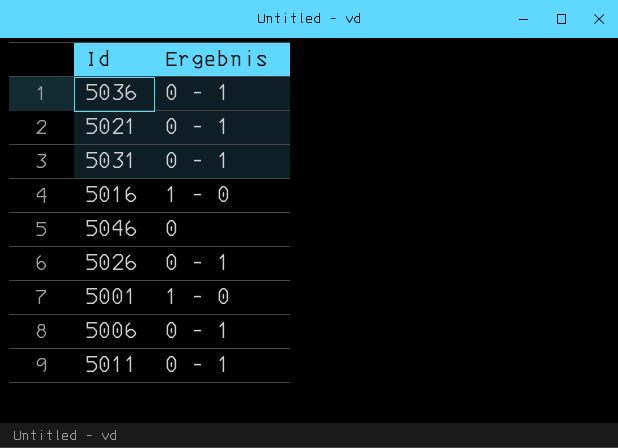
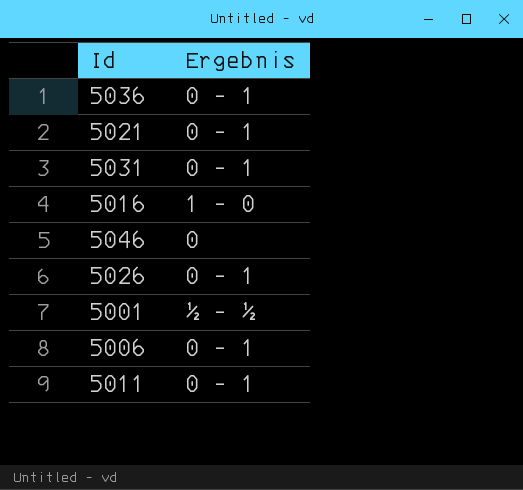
5001 | Ergebnis: 1 - 0 -> ½ - ½

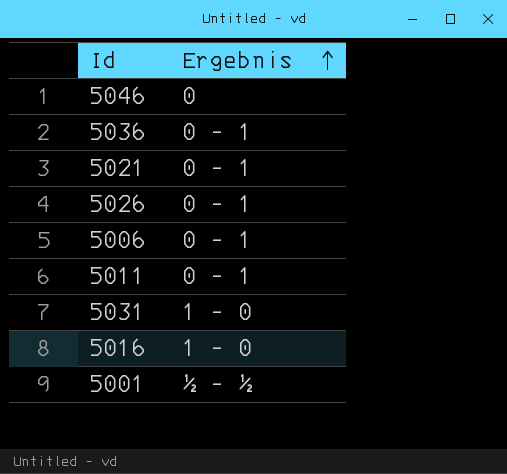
row order: none -> Ergebnis ascending
5031 | Ergebnis: 0 - 1 -> 1 - 0

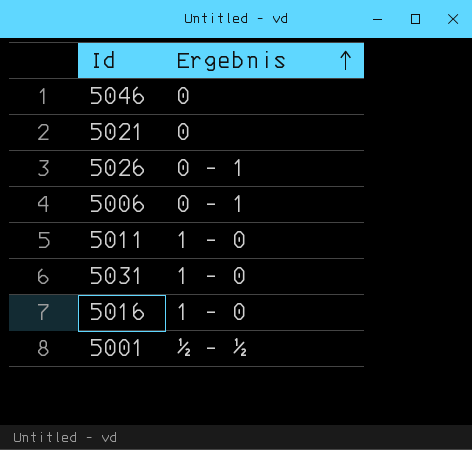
row 5036: 0 - 1 -> none
5021 | Ergebnis: 0 - 1 -> 0
5011 | Ergebnis: 0 - 1 -> 1 - 0

